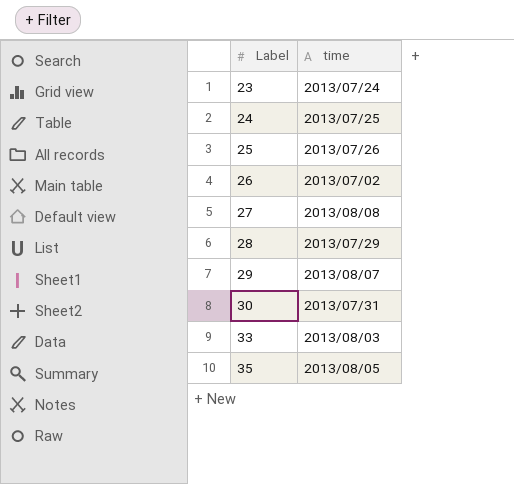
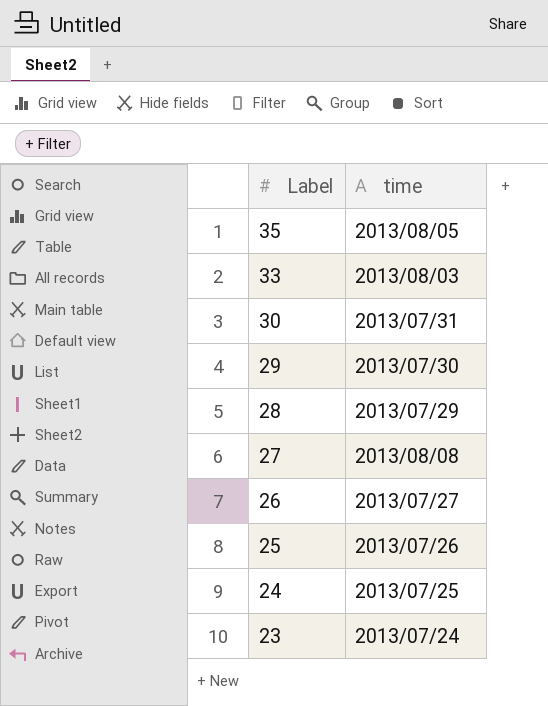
row order: Label ascending -> Label descending
29 | time: 2013/08/07 -> 2013/07/30
26 | time: 2013/07/02 -> 2013/07/27

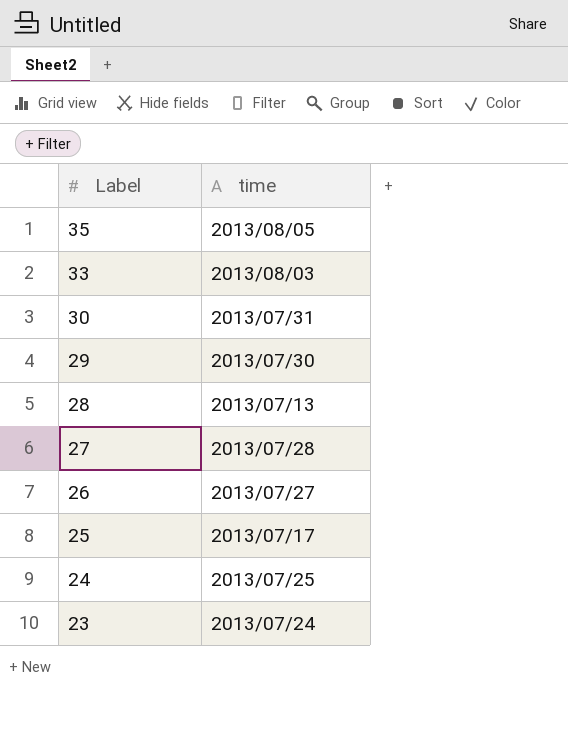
28 | time: 2013/07/29 -> 2013/07/13
27 | time: 2013/08/08 -> 2013/07/28
25 | time: 2013/07/26 -> 2013/07/17

